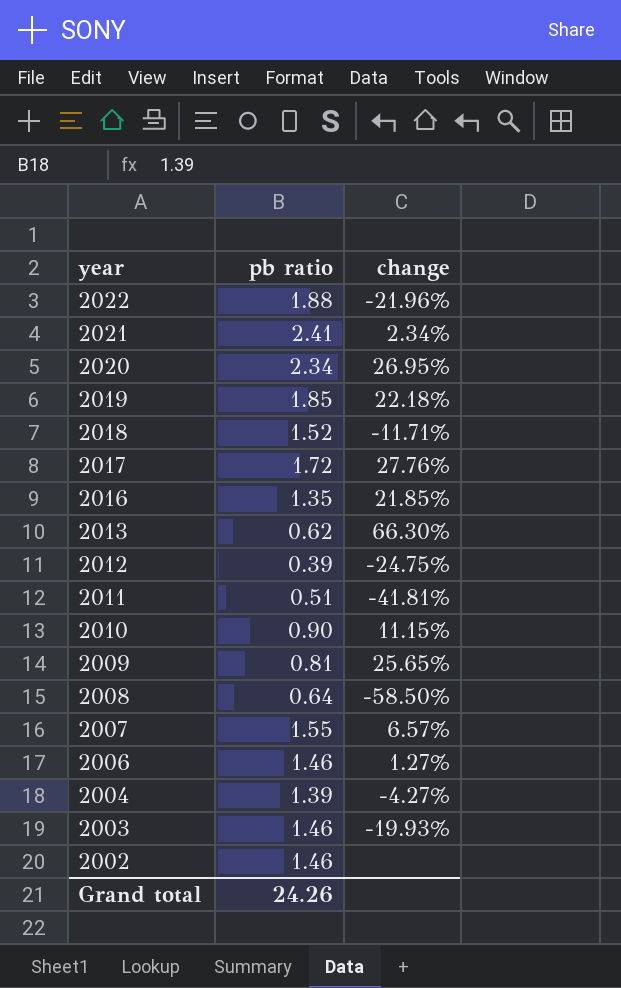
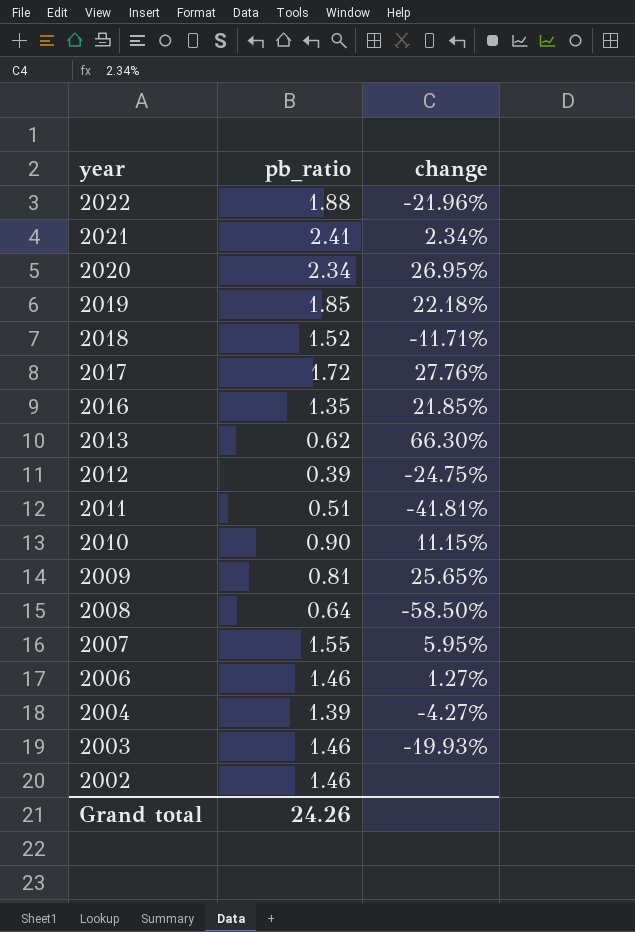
column name: pb ratio -> pb_ratio
2007 | change: 6.57% -> 5.95%

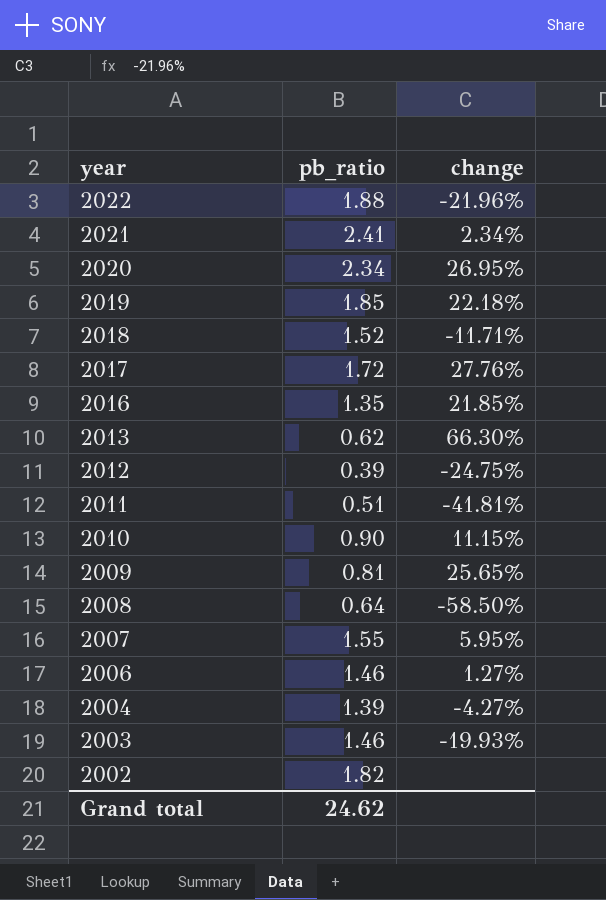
2002 | pb_ratio: 1.46 -> 1.82
Grand total | pb_ratio: 24.26 -> 24.62

